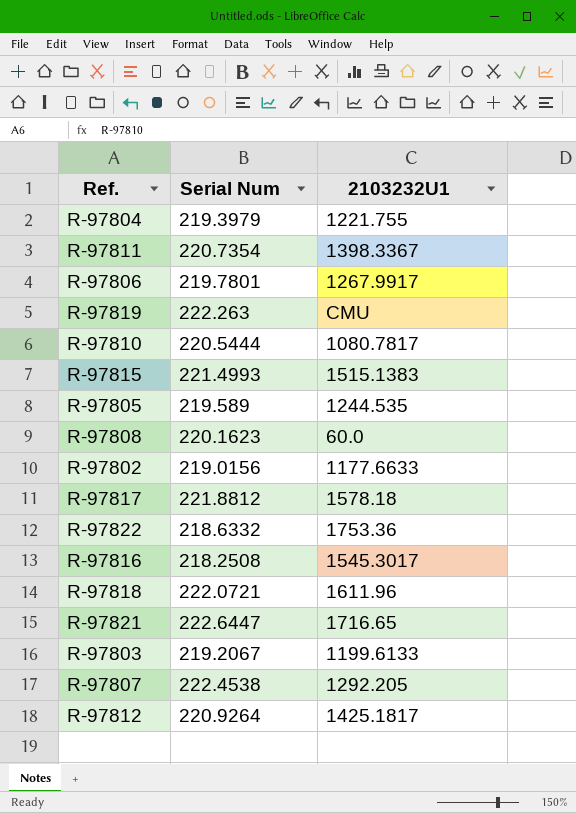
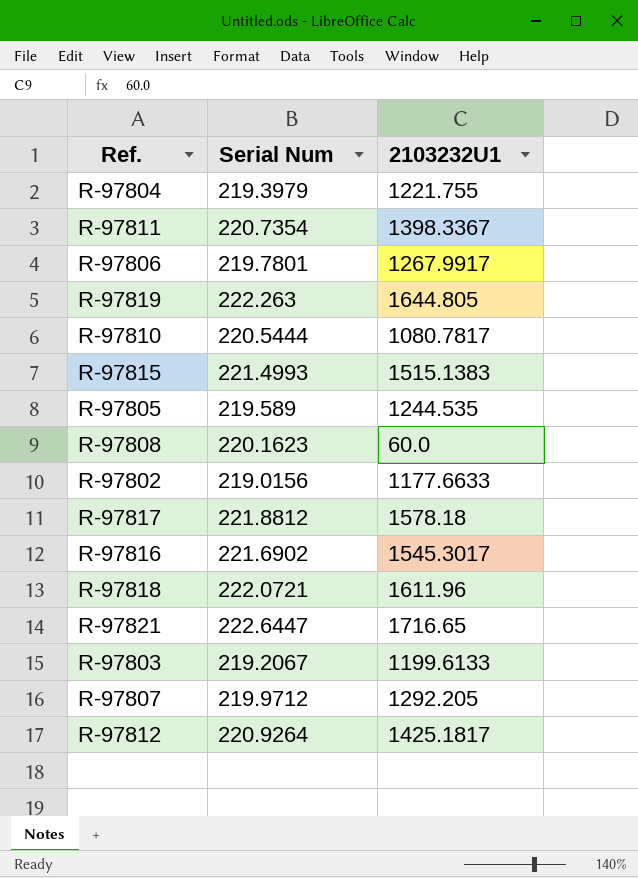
row R-97822: 218.6332 | 1753.36 -> none
R-97819 | 2103232U1: CMU -> 1644.805
R-97816 | Serial Num: 218.2508 -> 221.6902
R-97807 | Serial Num: 222.4538 -> 219.9712

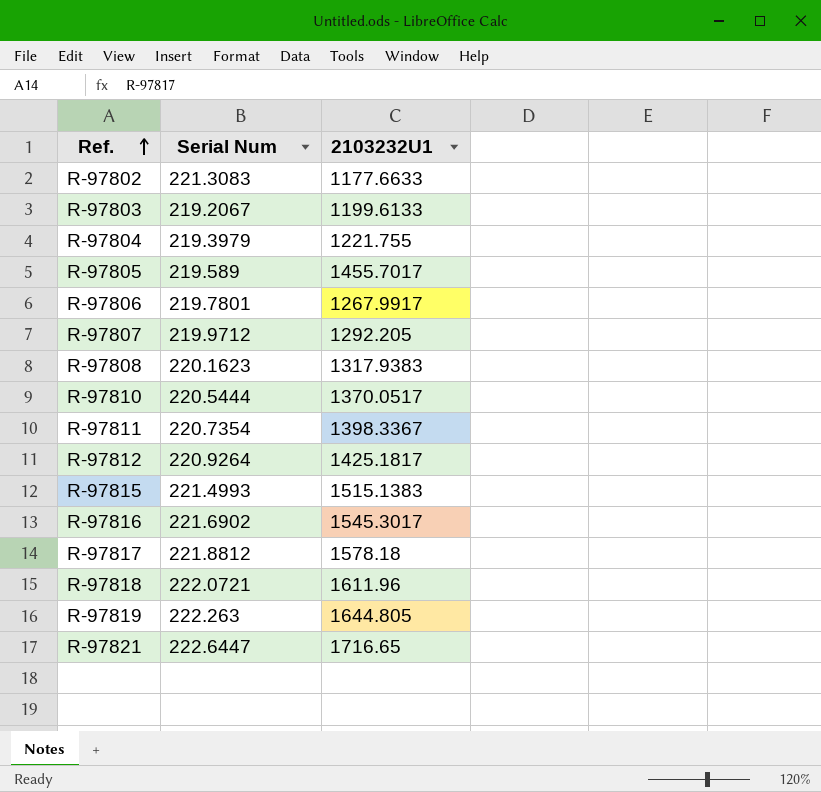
row order: none -> Ref. ascending
R-97802 | Serial Num: 219.0156 -> 221.3083
R-97805 | 2103232U1: 1244.535 -> 1455.7017
R-97808 | 2103232U1: 60.0 -> 1317.9383
R-97810 | 2103232U1: 1080.7817 -> 1370.0517

